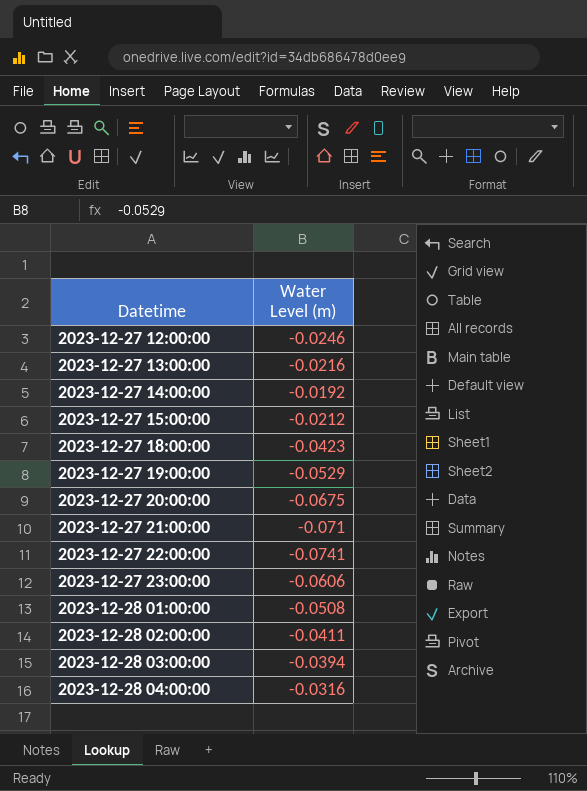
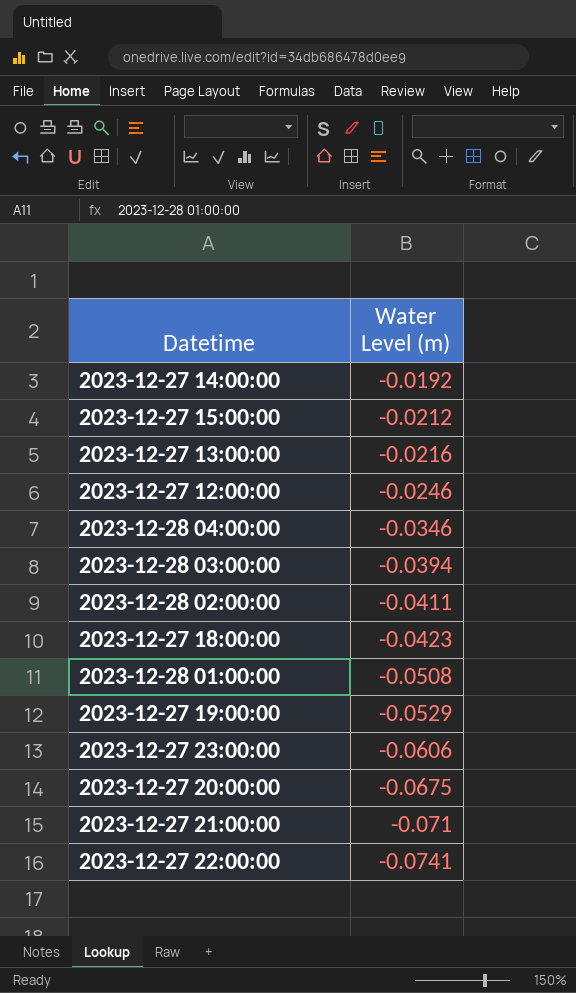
row order: Datetime ascending -> Water Level (m) descending
2023-12-28 04:00:00 | Water Level (m): -0.0316 -> -0.0346

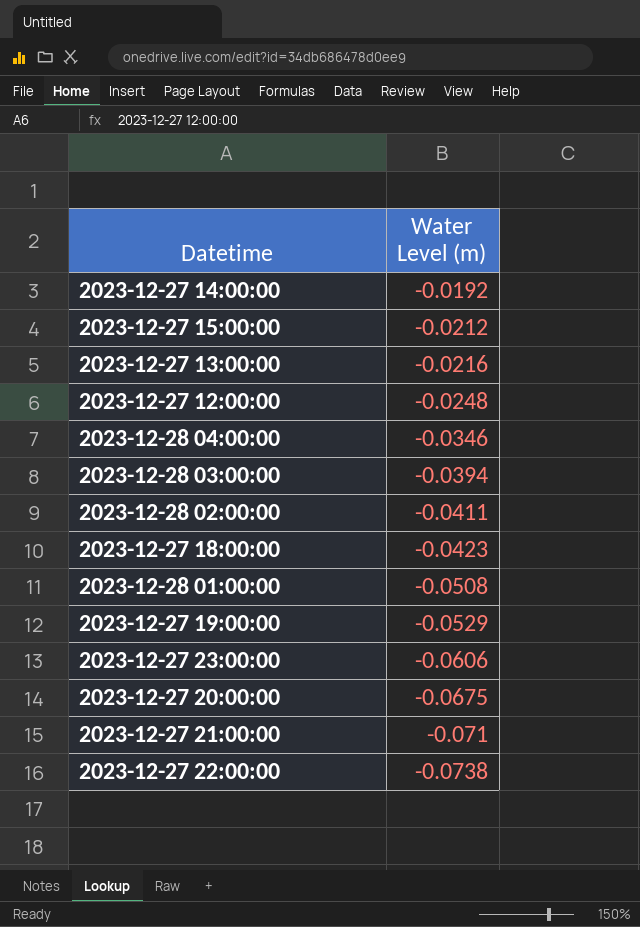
2023-12-27 12:00:00 | Water Level (m): -0.0246 -> -0.0248
2023-12-27 22:00:00 | Water Level (m): -0.0741 -> -0.0738

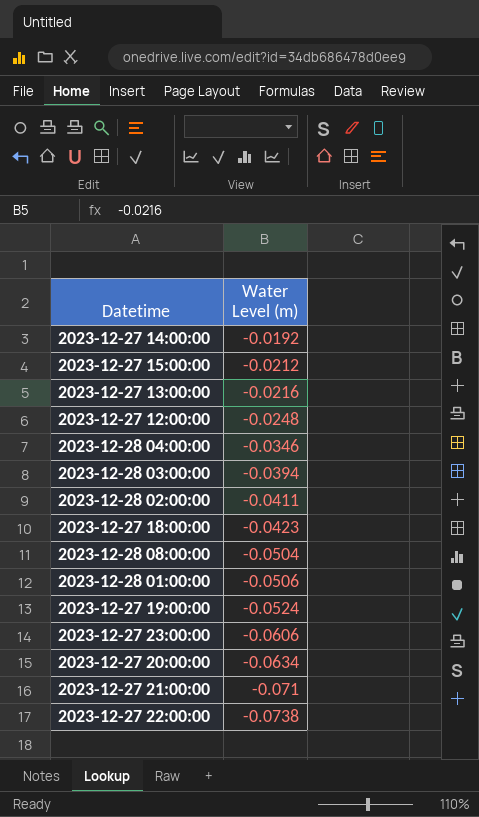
row 2023-12-28 08:00:00: none -> -0.0504
2023-12-28 01:00:00 | Water Level (m): -0.0508 -> -0.0506
2023-12-27 19:00:00 | Water Level (m): -0.0529 -> -0.0524
2023-12-27 20:00:00 | Water Level (m): -0.0675 -> -0.0634

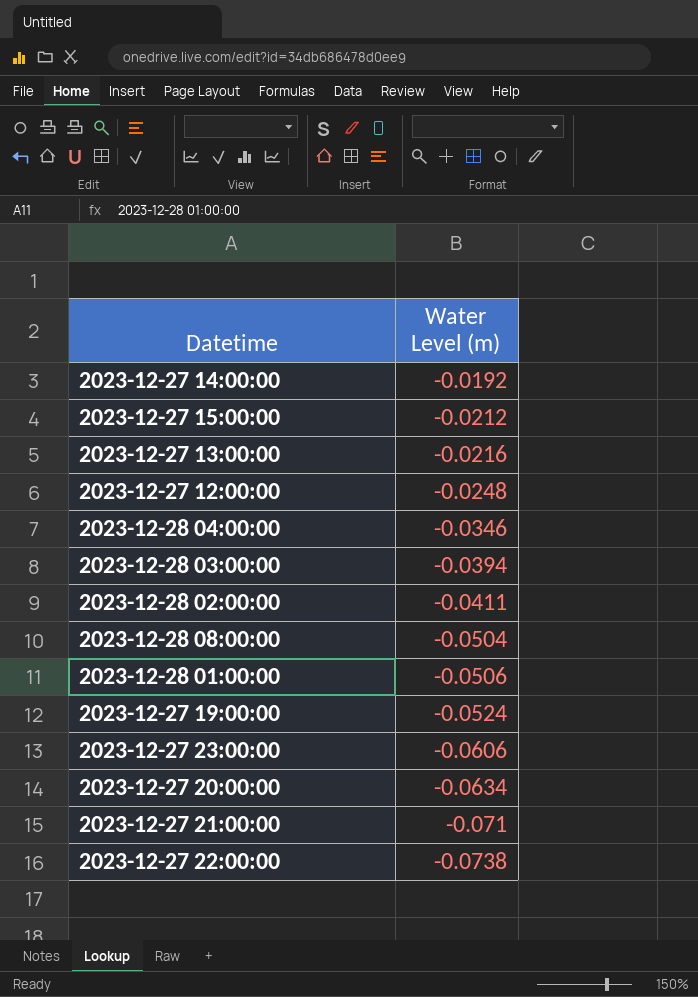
row 2023-12-27 18:00:00: -0.0423 -> none

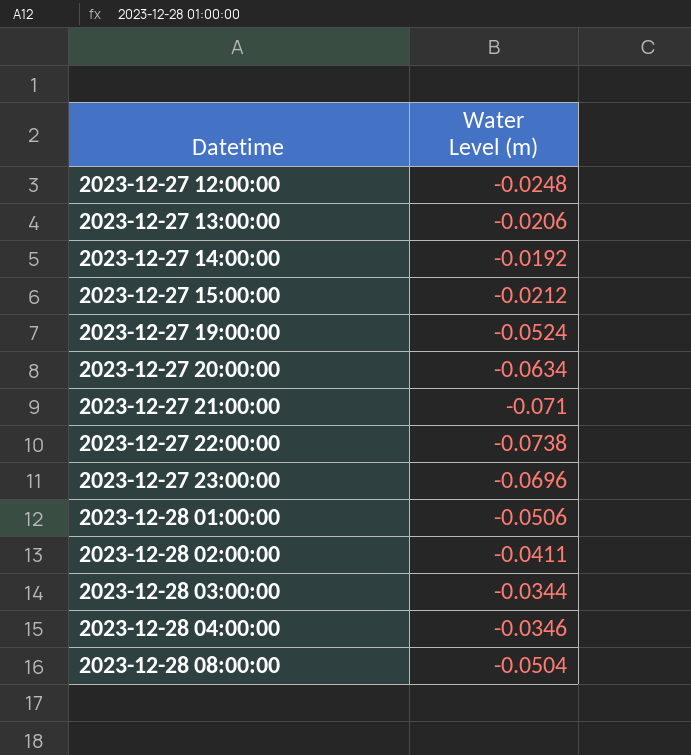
row order: Water Level (m) descending -> Datetime ascending
2023-12-27 13:00:00 | Water Level (m): -0.0216 -> -0.0206
2023-12-27 23:00:00 | Water Level (m): -0.0606 -> -0.0696
2023-12-28 03:00:00 | Water Level (m): -0.0394 -> -0.0344

